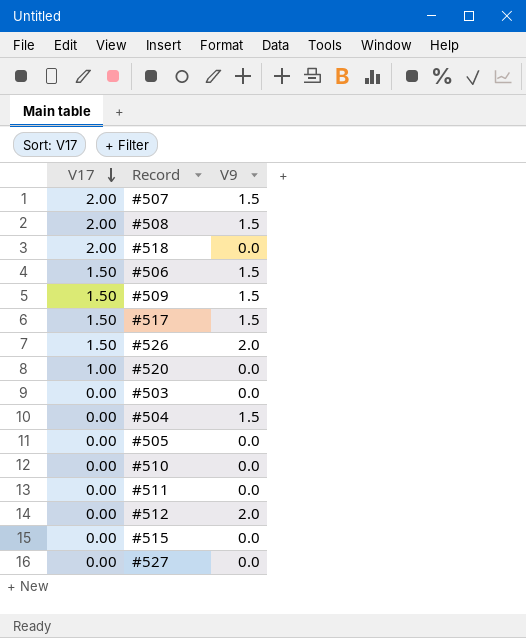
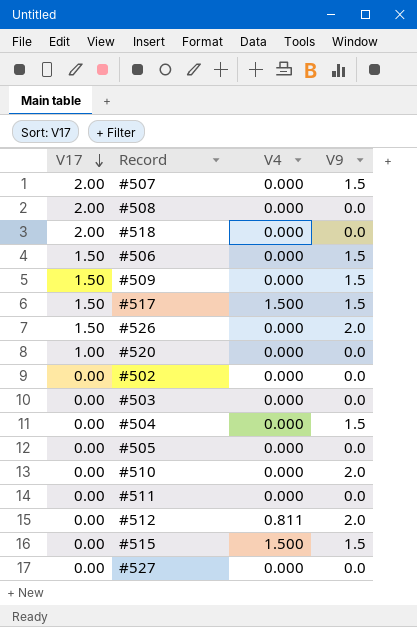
column V4 | position: none -> 3
#508 | V9: 1.5 -> 0.0
row #502: none -> 0.00 | 0.000 | 0.0
#510 | V9: 0.0 -> 2.0
#515 | V9: 0.0 -> 1.5

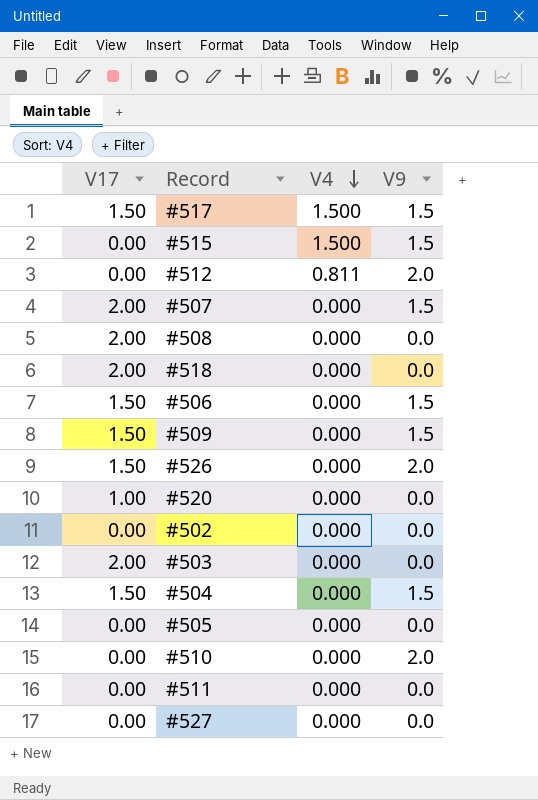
row order: V17 descending -> V4 descending
#503 | V17: 0.00 -> 2.00
#504 | V17: 0.00 -> 1.50

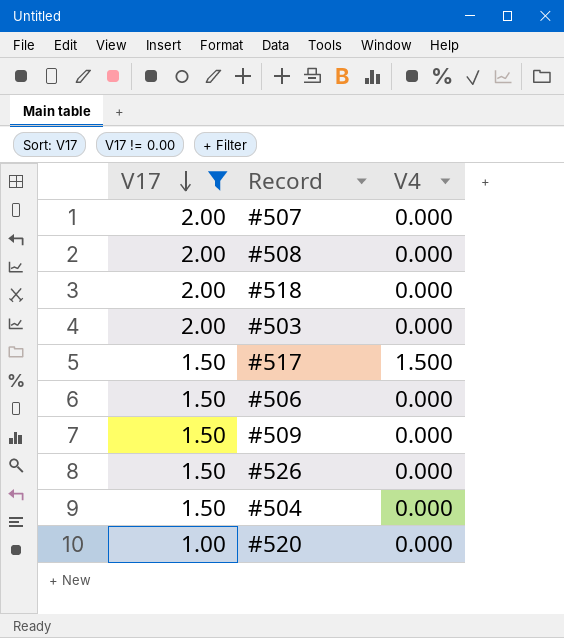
filter: none -> V17 != 0.00
row order: V4 descending -> V17 descending
column V9 | position: 4 -> none

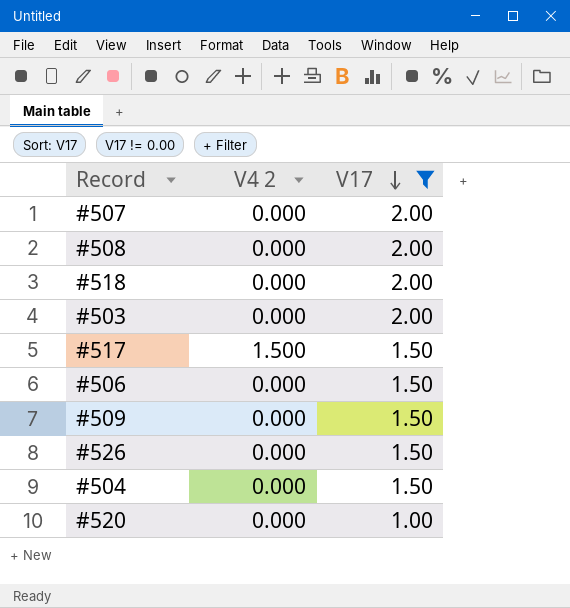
column name: V4 -> V4 2
column V17 | position: 1 -> 3

